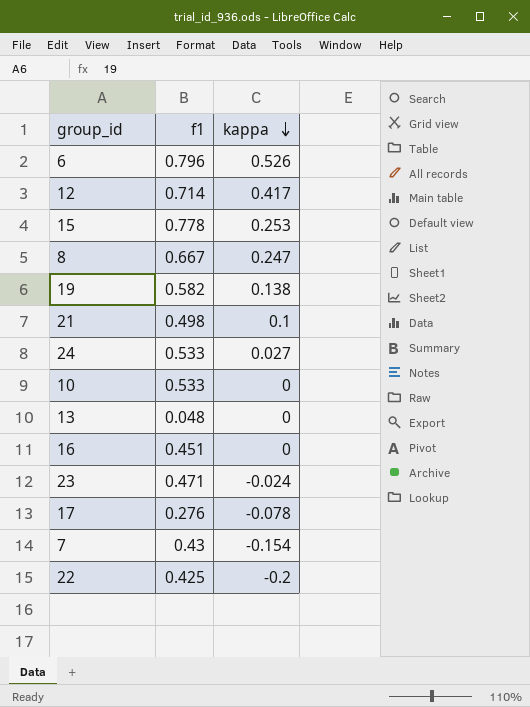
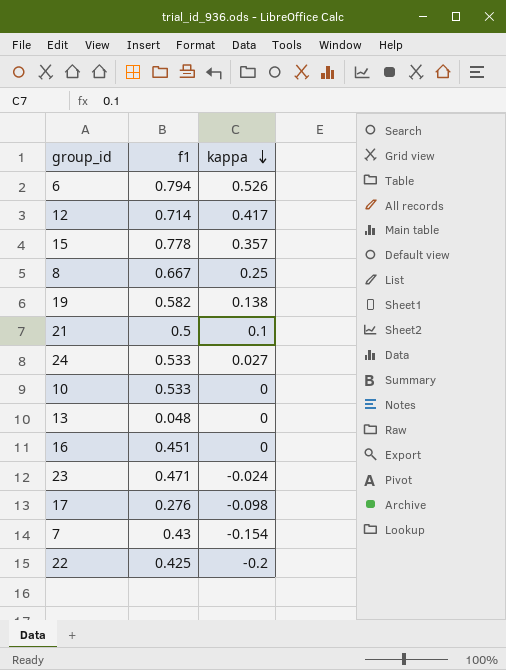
6 | f1: 0.796 -> 0.794
15 | kappa: 0.253 -> 0.357
8 | kappa: 0.247 -> 0.25
21 | f1: 0.498 -> 0.5
17 | kappa: -0.078 -> -0.098

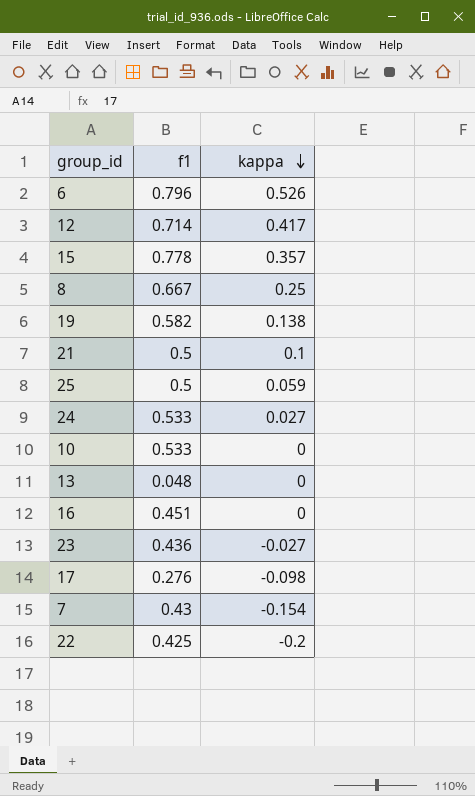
6 | f1: 0.794 -> 0.796
row 25: none -> 0.5 | 0.059
23 | f1: 0.471 -> 0.436
23 | kappa: -0.024 -> -0.027

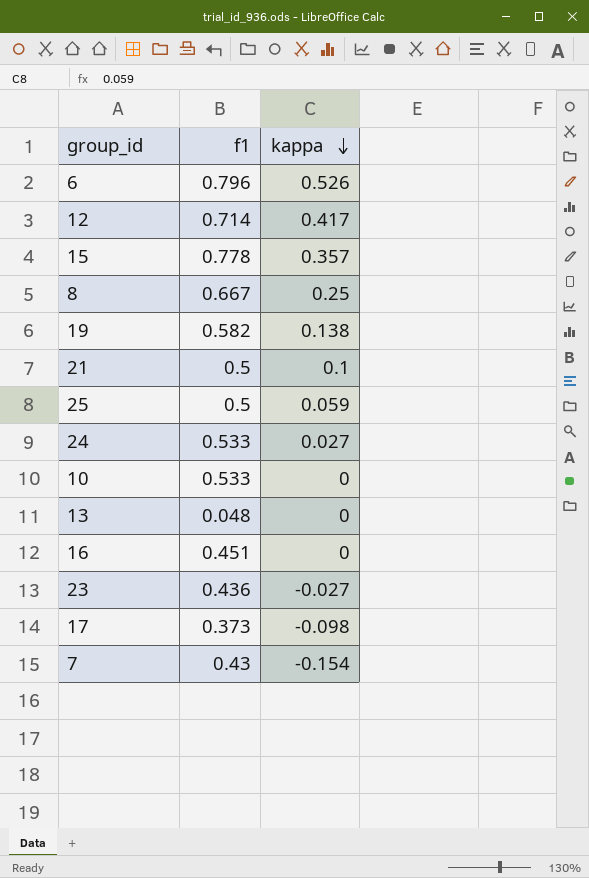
row 22: 0.425 | -0.2 -> none
17 | f1: 0.276 -> 0.373

